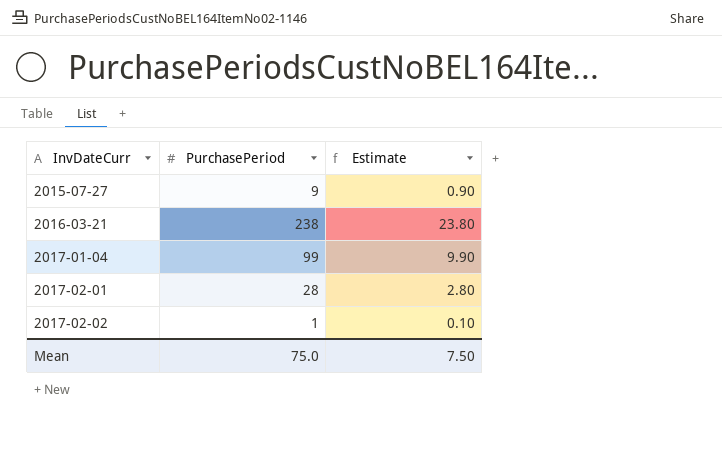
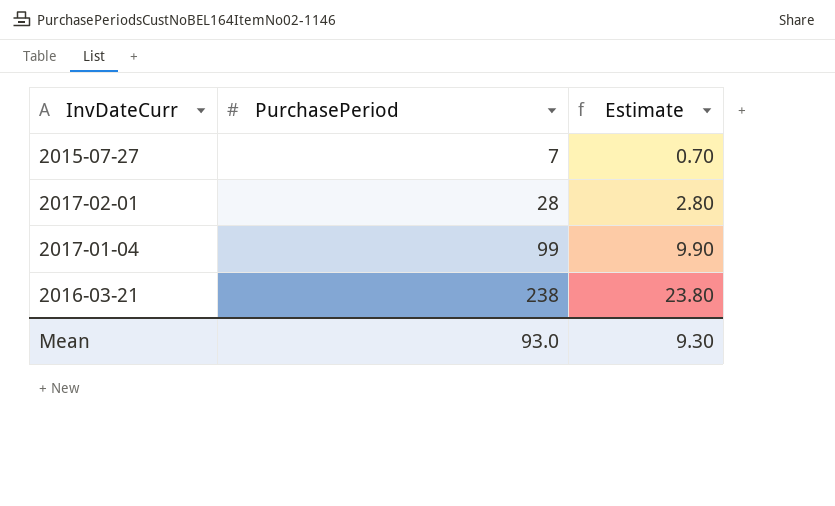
row order: InvDateCurr ascending -> PurchasePeriod ascending
row 2017-02-02: 1 | 0.10 -> none
2015-07-27 | PurchasePeriod: 9 -> 7
2015-07-27 | Estimate: 0.90 -> 0.70
Mean | PurchasePeriod: 75.0 -> 93.0
Mean | Estimate: 7.50 -> 9.30

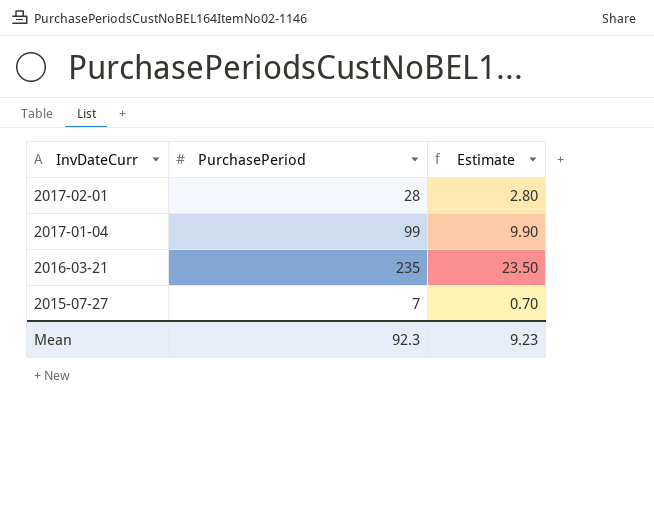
row order: PurchasePeriod ascending -> InvDateCurr descending
2016-03-21 | PurchasePeriod: 238 -> 235
2016-03-21 | Estimate: 23.80 -> 23.50
Mean | PurchasePeriod: 93.0 -> 92.3
Mean | Estimate: 9.30 -> 9.23

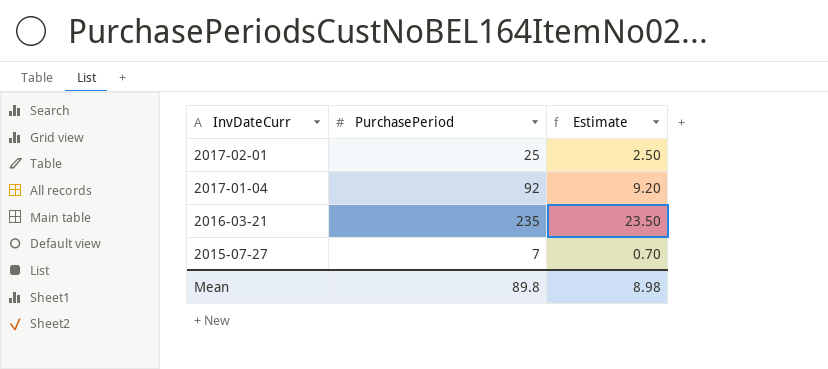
2017-02-01 | PurchasePeriod: 28 -> 25
2017-02-01 | Estimate: 2.80 -> 2.50
2017-01-04 | PurchasePeriod: 99 -> 92
2017-01-04 | Estimate: 9.90 -> 9.20
Mean | PurchasePeriod: 92.3 -> 89.8
Mean | Estimate: 9.23 -> 8.98

